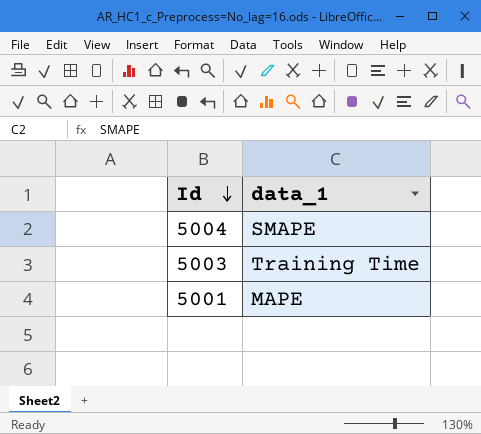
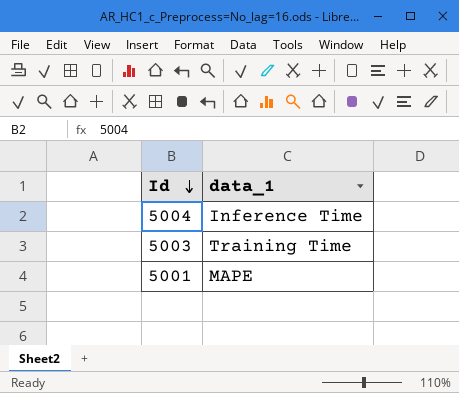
5004 | data_1: SMAPE -> Inference Time

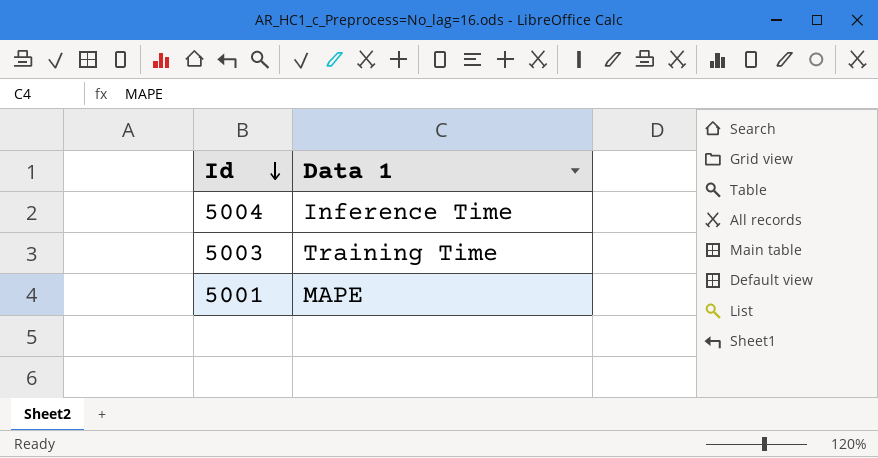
column name: data_1 -> Data 1

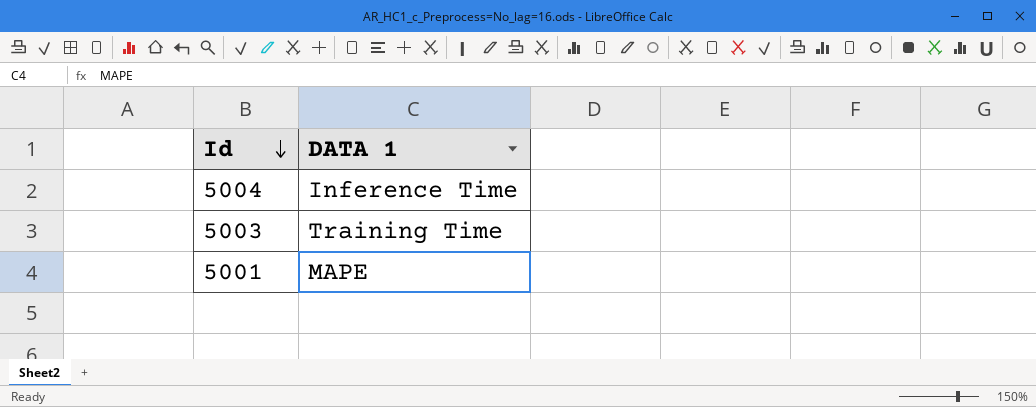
column name: Data 1 -> DATA 1

